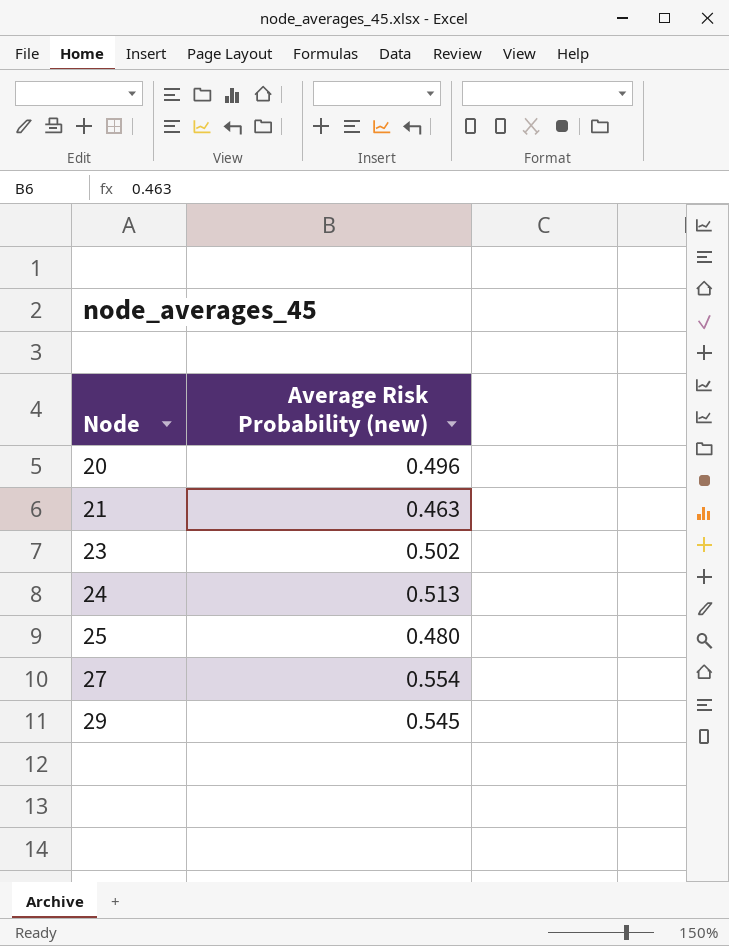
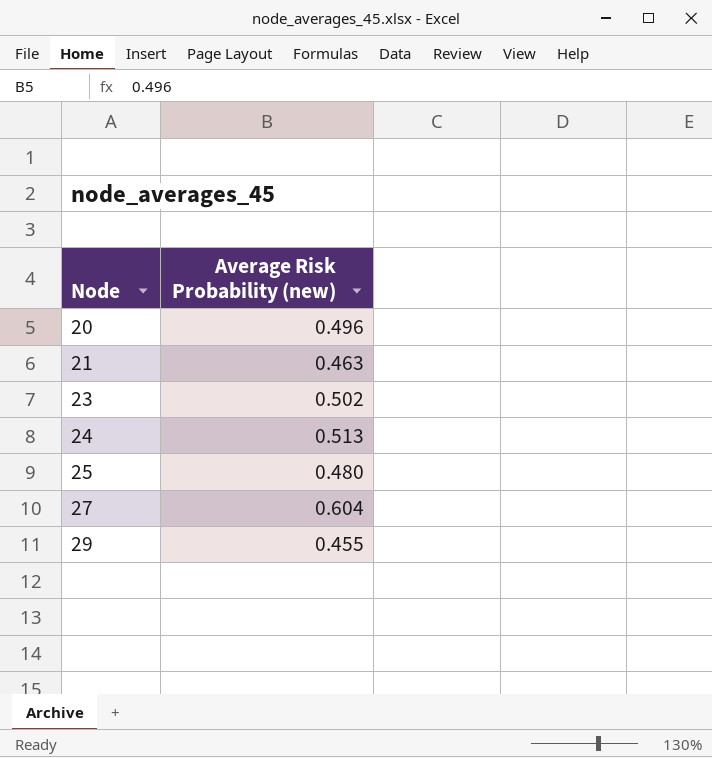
27 | Average Risk Probability (new): 0.554 -> 0.604
29 | Average Risk Probability (new): 0.545 -> 0.455

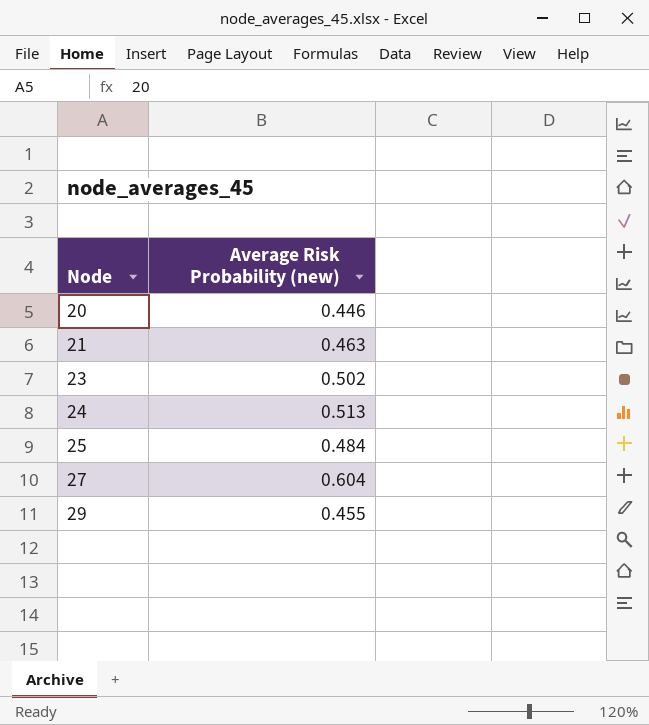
20 | Average Risk Probability (new): 0.496 -> 0.446
25 | Average Risk Probability (new): 0.480 -> 0.484

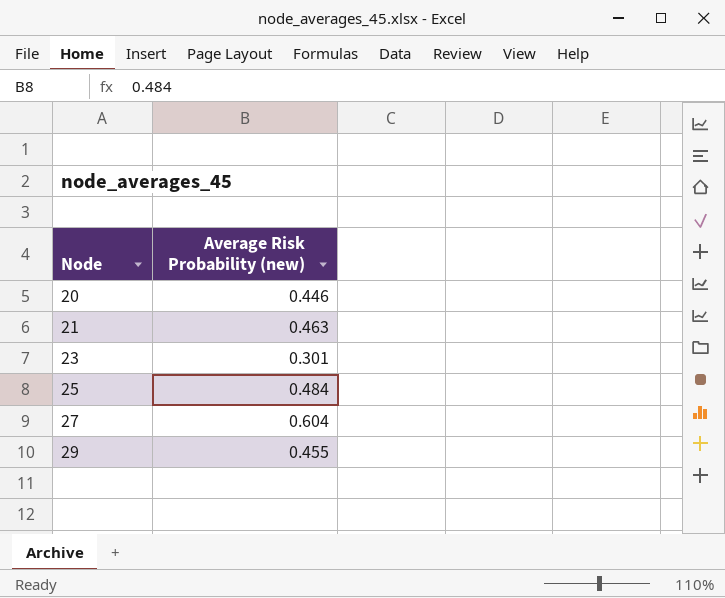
row 24: 0.513 -> none
23 | Average Risk Probability (new): 0.502 -> 0.301

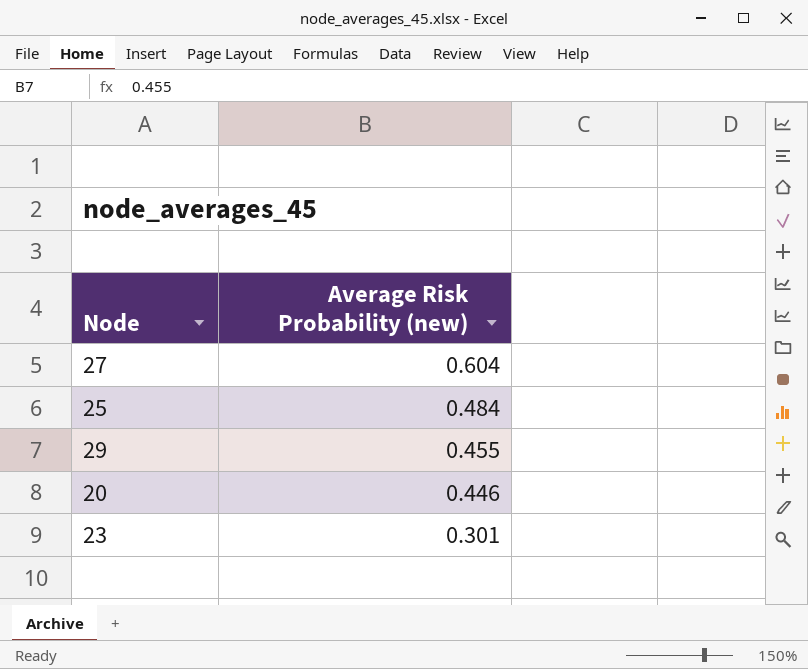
row order: Node ascending -> Average Risk Probability (new) descending
row 21: 0.463 -> none

